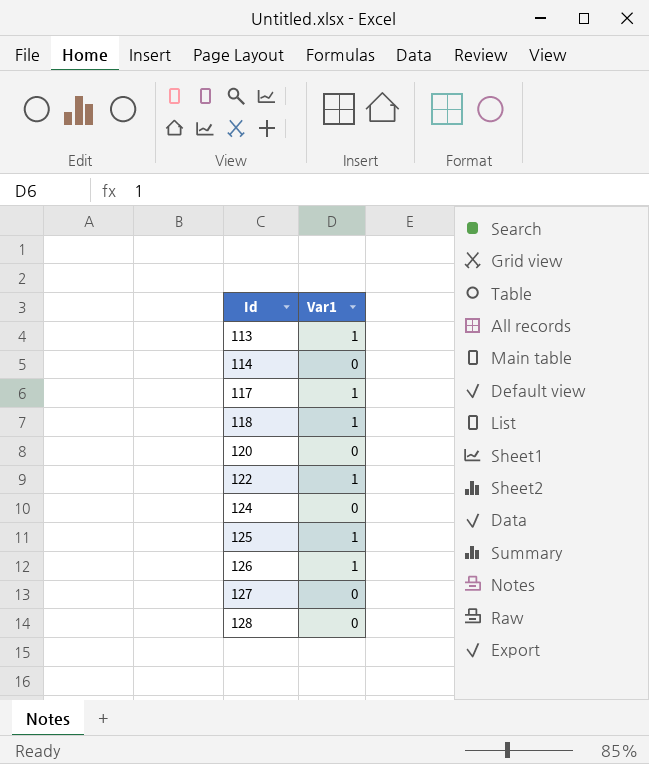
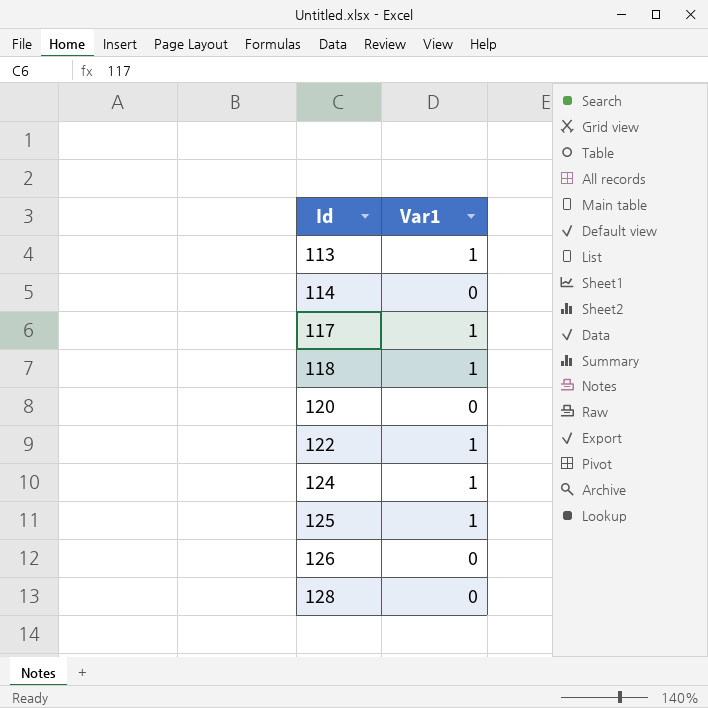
row 127: 0 -> none
124 | Var1: 0 -> 1
126 | Var1: 1 -> 0

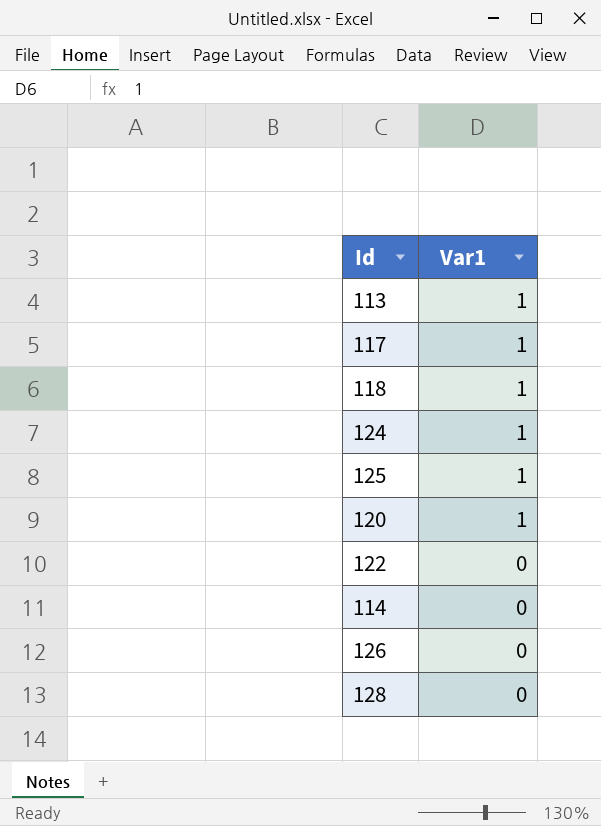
row order: Id ascending -> Var1 descending
120 | Var1: 0 -> 1
122 | Var1: 1 -> 0

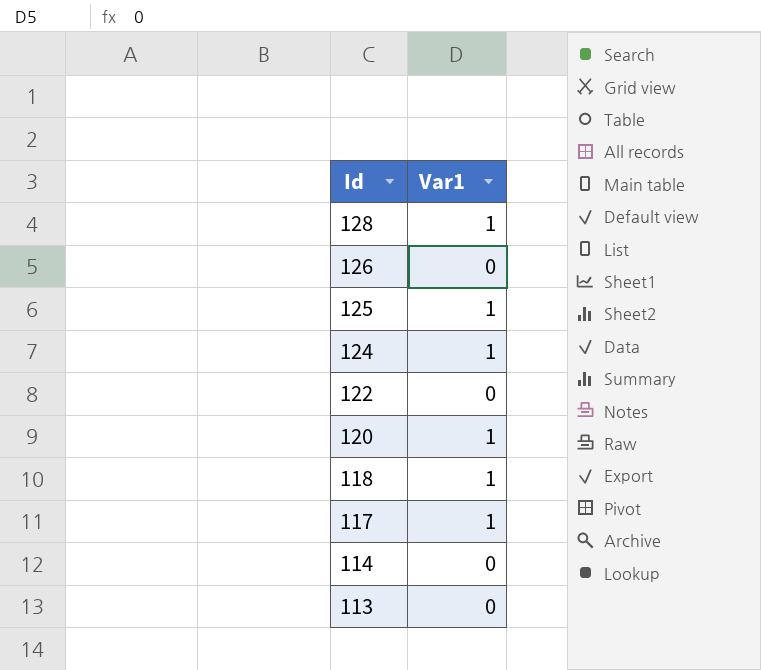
row order: Var1 descending -> Id descending
128 | Var1: 0 -> 1
113 | Var1: 1 -> 0

